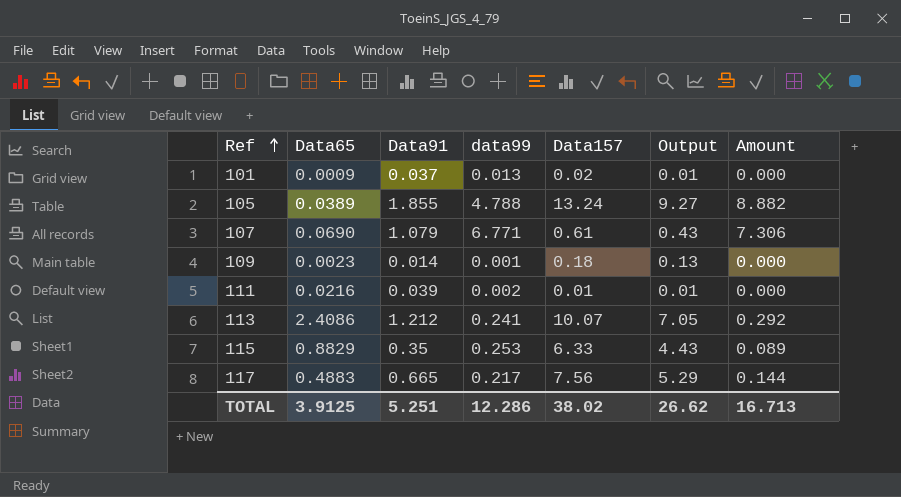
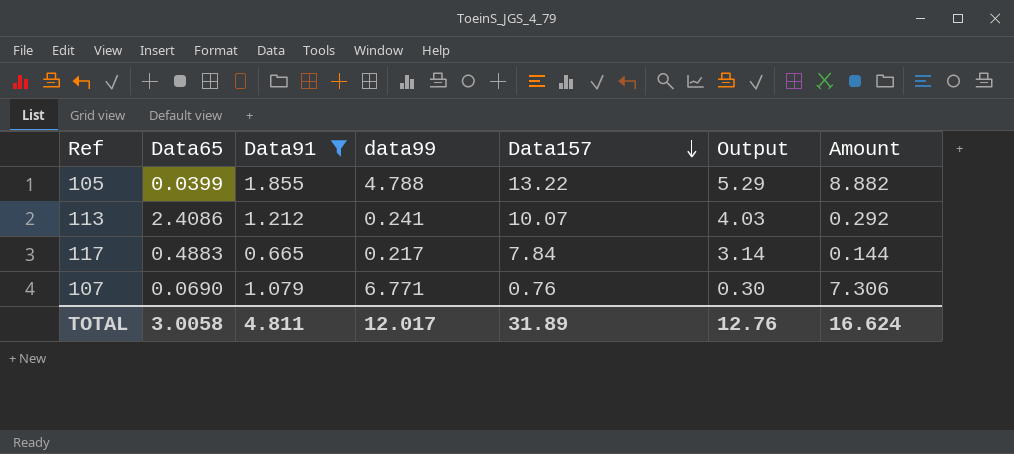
filter: none -> Data91 >= 0.665
row order: Ref ascending -> Data157 descending
column Output | formula: [Data157] * 0.7 -> [Data157] * 0.4
105 | Data65: 0.0389 -> 0.0399
105 | Data157: 13.24 -> 13.22
117 | Data157: 7.56 -> 7.84
107 | Data157: 0.61 -> 0.76
TOTAL | Data65: 3.9125 -> 3.0058
TOTAL | Data91: 5.251 -> 4.811
TOTAL | data99: 12.286 -> 12.017
TOTAL | Data157: 38.02 -> 31.89
TOTAL | Output: 26.62 -> 12.76
TOTAL | Amount: 16.713 -> 16.624

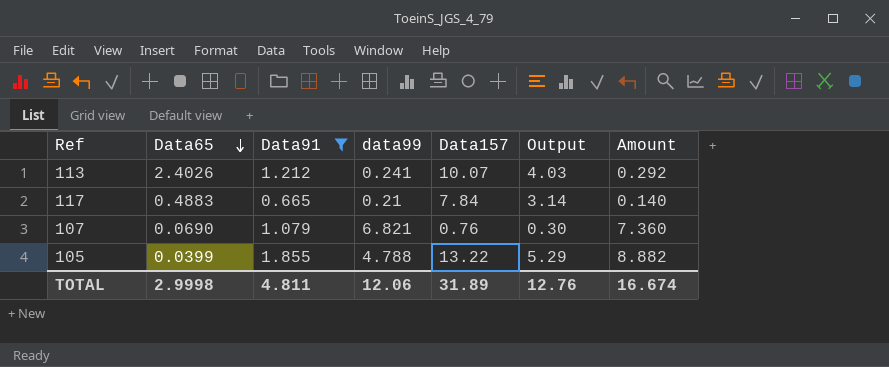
row order: Data157 descending -> Data65 descending
113 | Data65: 2.4086 -> 2.4026
117 | data99: 0.217 -> 0.21
117 | Amount: 0.144 -> 0.140
107 | data99: 6.771 -> 6.821
107 | Amount: 7.306 -> 7.360
TOTAL | Data65: 3.0058 -> 2.9998
TOTAL | data99: 12.017 -> 12.06
TOTAL | Amount: 16.624 -> 16.674

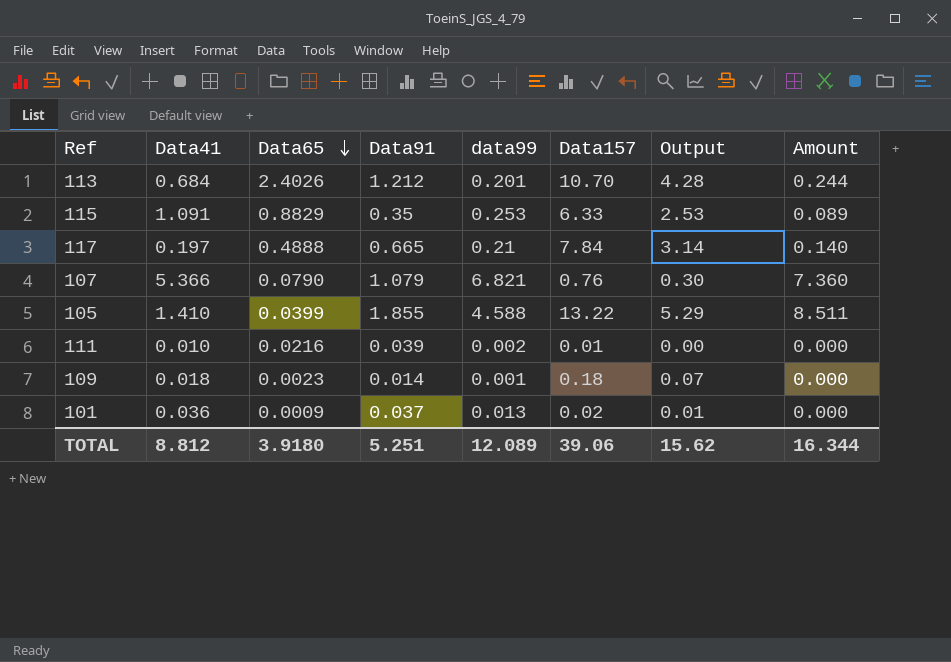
filter: Data91 >= 0.665 -> none
column Data41 | position: none -> 2
113 | data99: 0.241 -> 0.201
113 | Data157: 10.07 -> 10.70
113 | Output: 4.03 -> 4.28
113 | Amount: 0.292 -> 0.244
117 | Data65: 0.4883 -> 0.4888
107 | Data65: 0.0690 -> 0.0790
105 | data99: 4.788 -> 4.588
105 | Amount: 8.882 -> 8.511
TOTAL | Data65: 2.9998 -> 3.9180
TOTAL | Data91: 4.811 -> 5.251
TOTAL | data99: 12.06 -> 12.089
TOTAL | Data157: 31.89 -> 39.06
TOTAL | Output: 12.76 -> 15.62
TOTAL | Amount: 16.674 -> 16.344

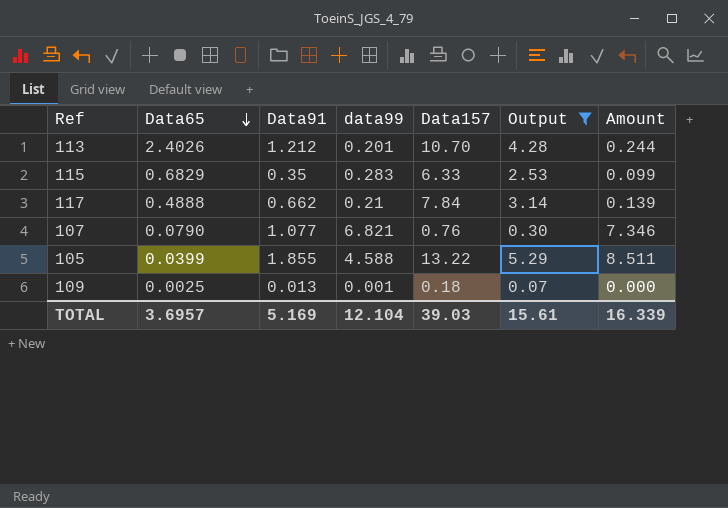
filter: none -> Output >= 0.07
column Data41 | position: 2 -> none
115 | Data65: 0.8829 -> 0.6829
115 | data99: 0.253 -> 0.283
115 | Amount: 0.089 -> 0.099
117 | Data91: 0.665 -> 0.662
117 | Amount: 0.140 -> 0.139
107 | Data91: 1.079 -> 1.077
107 | Amount: 7.360 -> 7.346
109 | Data65: 0.0023 -> 0.0025
109 | Data91: 0.014 -> 0.013
TOTAL | Data65: 3.9180 -> 3.6957
TOTAL | Data91: 5.251 -> 5.169
TOTAL | data99: 12.089 -> 12.104
TOTAL | Data157: 39.06 -> 39.03
TOTAL | Output: 15.62 -> 15.61
TOTAL | Amount: 16.344 -> 16.339

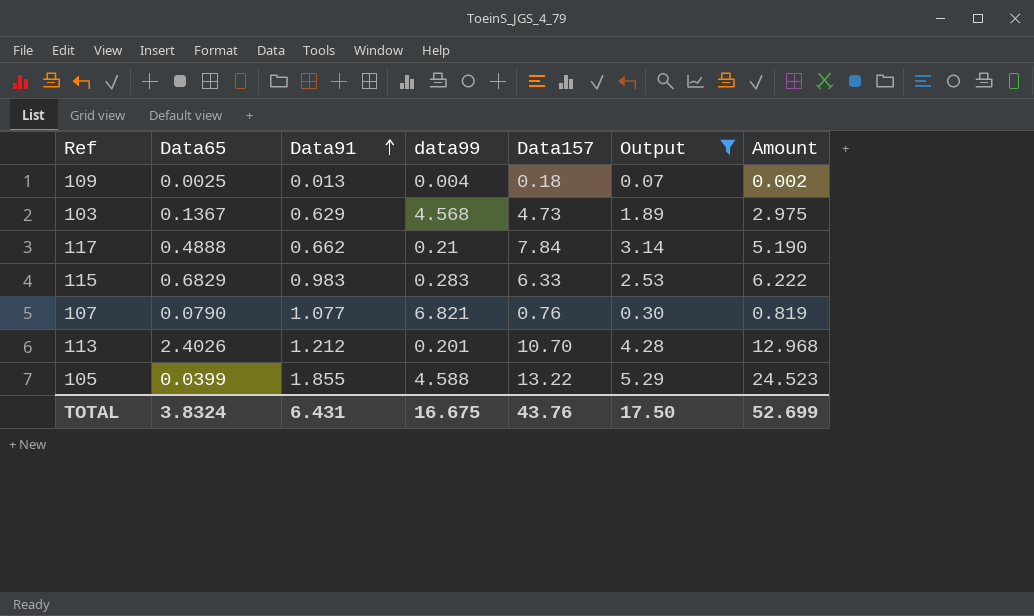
row order: Data65 descending -> Data91 ascending
column Amount | formula: [Data91] * [data99] -> [Data91] * [Data157]
109 | data99: 0.001 -> 0.004
row 103: none -> 0.1367 | 0.629 | 4.568 | 4.73 | 1.89 | 2.975
115 | Data91: 0.35 -> 0.983
TOTAL | Data65: 3.6957 -> 3.8324
TOTAL | Data91: 5.169 -> 6.431
TOTAL | data99: 12.104 -> 16.675
TOTAL | Data157: 39.03 -> 43.76
TOTAL | Output: 15.61 -> 17.50
TOTAL | Amount: 16.339 -> 52.699

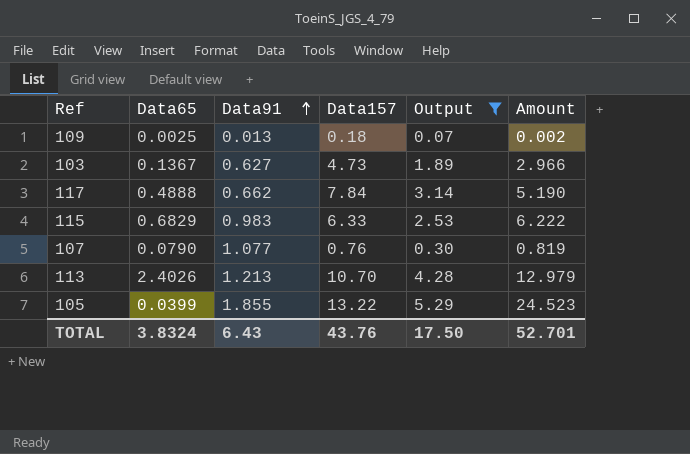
column data99 | position: 4 -> none
103 | Data91: 0.629 -> 0.627
103 | Amount: 2.975 -> 2.966
113 | Data91: 1.212 -> 1.213
113 | Amount: 12.968 -> 12.979
TOTAL | Data91: 6.431 -> 6.43
TOTAL | Amount: 52.699 -> 52.701

